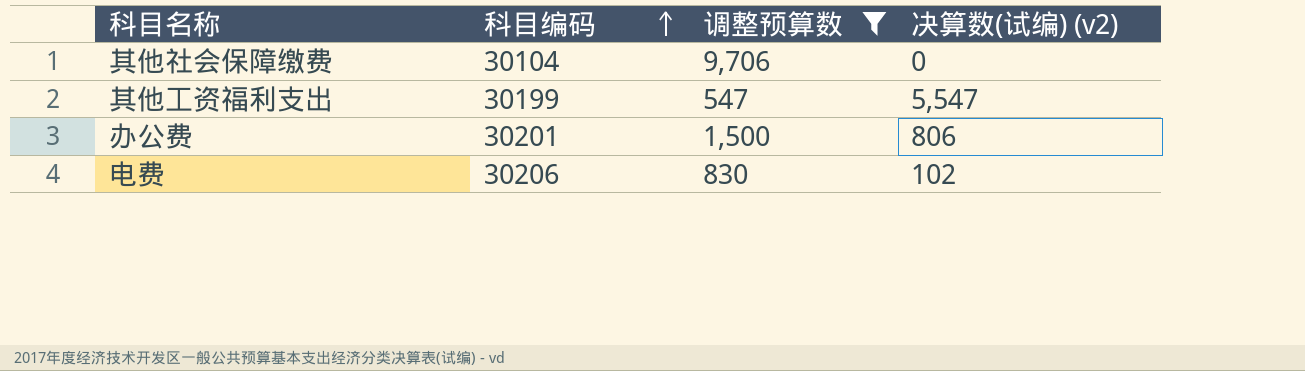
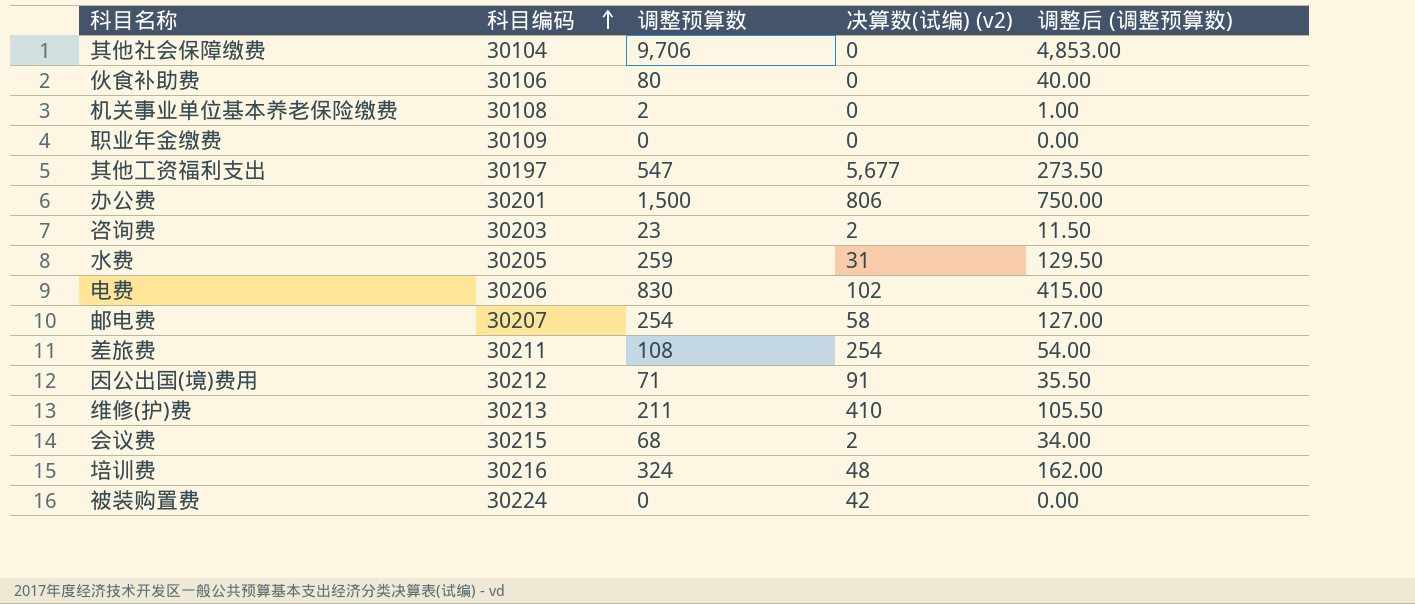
filter: 调整预算数 >= 547 -> none
column 调整后 (调整预算数) | formula: none -> [调整预算数] * 0.5
其他工资福利支出 | 科目编码: 30199 -> 30197
其他工资福利支出 | 决算数(试编) (v2): 5,547 -> 5,677

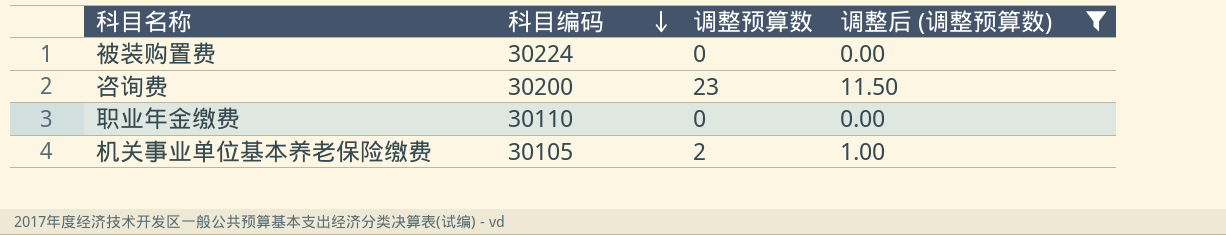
filter: none -> 调整后 (调整预算数) <= 11.50
row order: 科目编码 ascending -> 科目编码 descending
column 决算数(试编) (v2) | position: 4 -> none
咨询费 | 科目编码: 30203 -> 30200
职业年金缴费 | 科目编码: 30109 -> 30110
机关事业单位基本养老保险缴费 | 科目编码: 30108 -> 30105

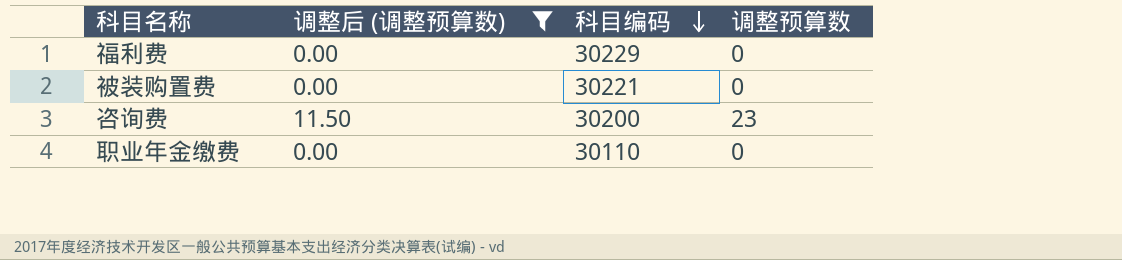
column 调整后 (调整预算数) | position: 4 -> 2
row 机关事业单位基本养老保险缴费: 30105 | 2 | 1.00 -> none
row 福利费: none -> 0.00 | 30229 | 0
被装购置费 | 科目编码: 30224 -> 30221

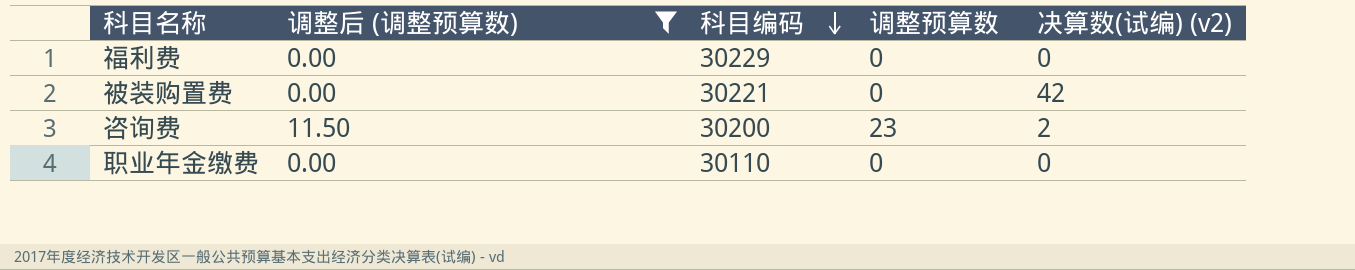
column 决算数(试编) (v2) | position: none -> 5

